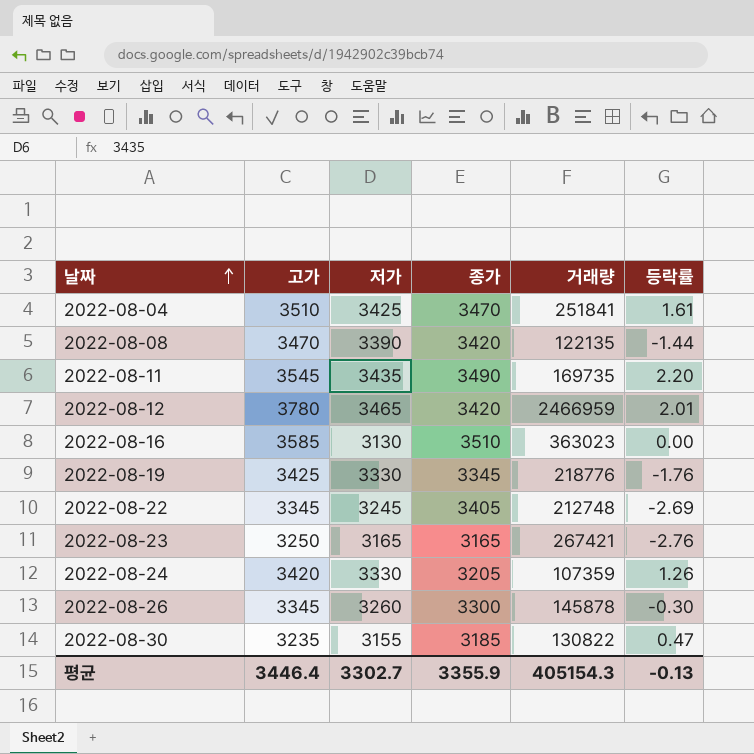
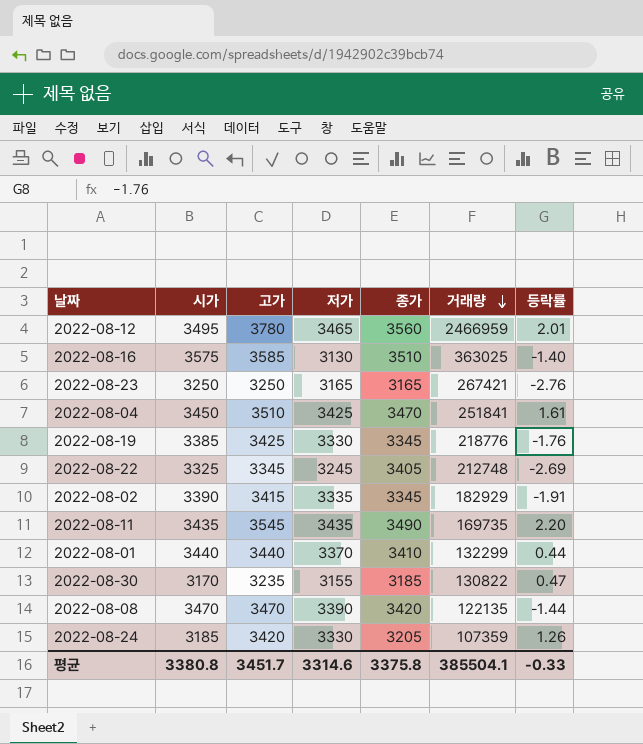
row order: 날짜 ascending -> 거래량 descending
column 시가 | position: none -> 2
row 2022-08-26: 3345 | 3260 | 3300 | 145878 | -0.30 -> none
2022-08-12 | 종가: 3420 -> 3560
2022-08-16 | 거래량: 363023 -> 363025
2022-08-16 | 등락률: 0.00 -> -1.40
row 2022-08-02: none -> 3390 | 3415 | 3335 | 3345 | 182929 | -1.91
row 2022-08-01: none -> 3440 | 3440 | 3370 | 3410 | 132299 | 0.44
평균 | 고가: 3446.4 -> 3451.7
평균 | 저가: 3302.7 -> 3314.6
평균 | 종가: 3355.9 -> 3375.8
평균 | 거래량: 405154.3 -> 385504.1
평균 | 등락률: -0.13 -> -0.33

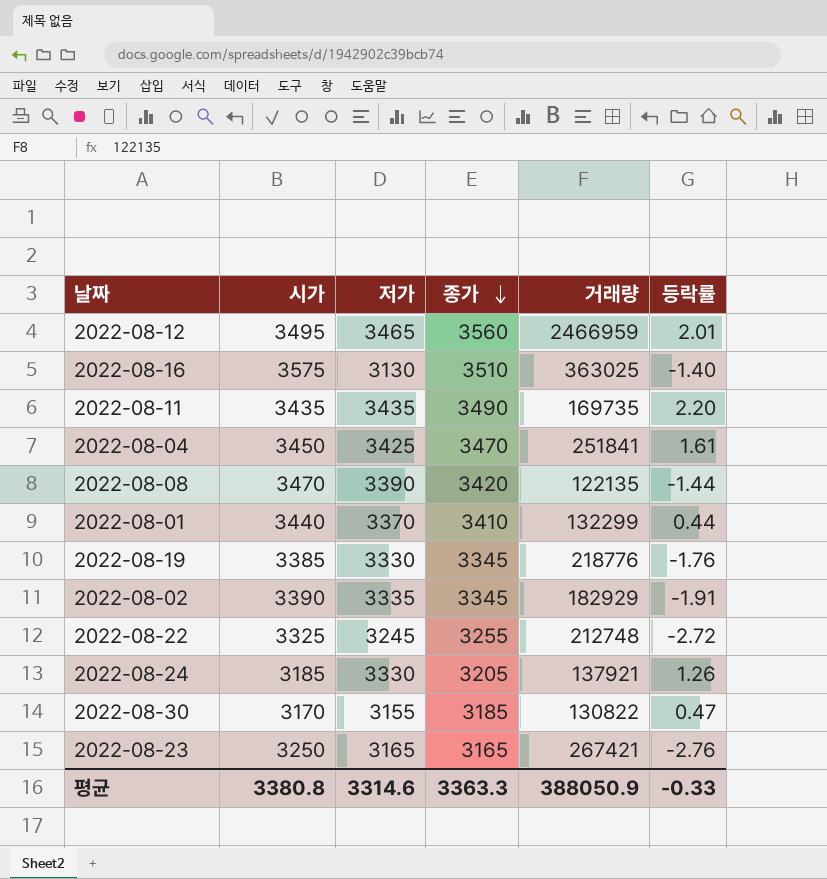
row order: 거래량 descending -> 종가 descending
column 고가 | position: 3 -> none
2022-08-22 | 종가: 3405 -> 3255
2022-08-22 | 등락률: -2.69 -> -2.72
2022-08-24 | 거래량: 107359 -> 137921
평균 | 종가: 3375.8 -> 3363.3
평균 | 거래량: 385504.1 -> 388050.9

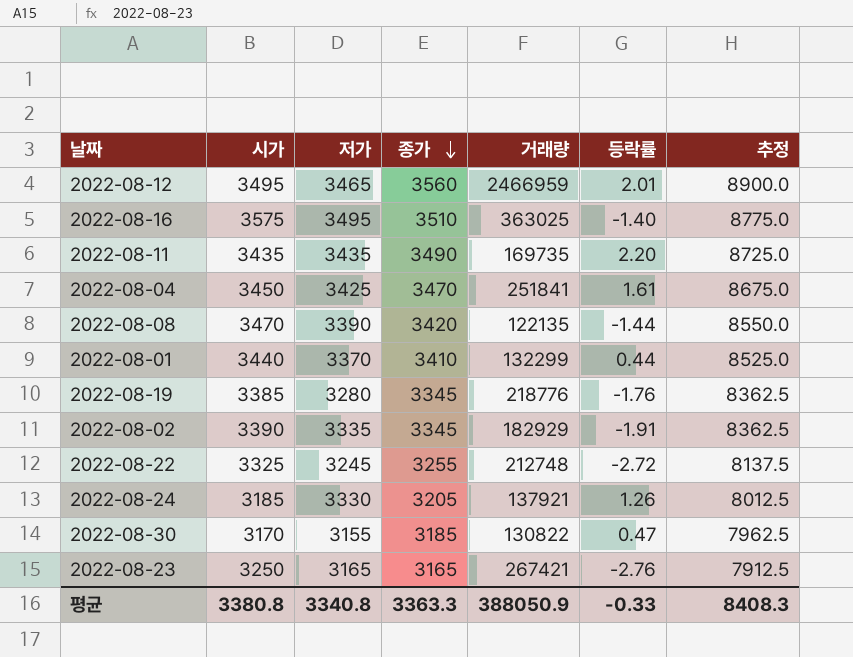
column 추정 | formula: none -> [종가] * 2.5
2022-08-16 | 저가: 3130 -> 3495
2022-08-19 | 저가: 3330 -> 3280
평균 | 저가: 3314.6 -> 3340.8

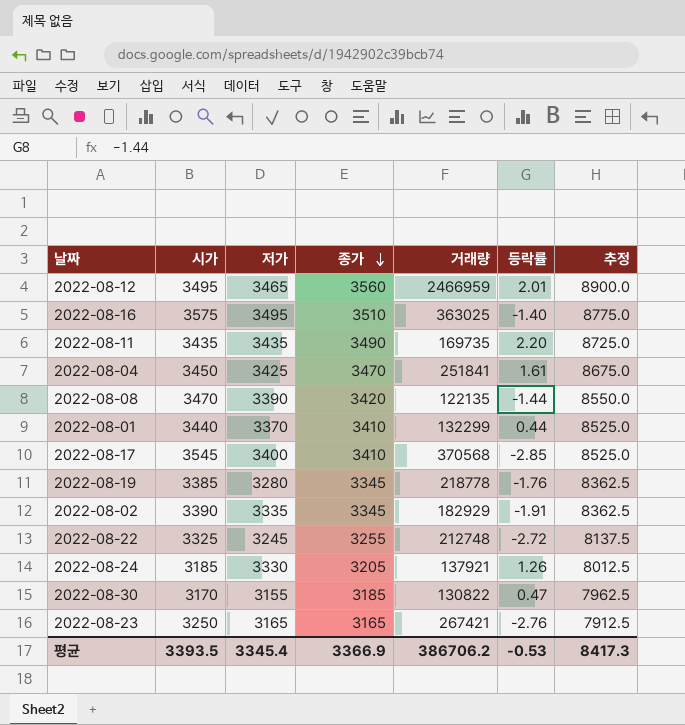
row 2022-08-17: none -> 3545 | 3400 | 3410 | 370568 | -2.85 | 8525.0
2022-08-19 | 거래량: 218776 -> 218778
평균 | 시가: 3380.8 -> 3393.5
평균 | 저가: 3340.8 -> 3345.4
평균 | 종가: 3363.3 -> 3366.9
평균 | 거래량: 388050.9 -> 386706.2
평균 | 등락률: -0.33 -> -0.53
평균 | 추정: 8408.3 -> 8417.3

